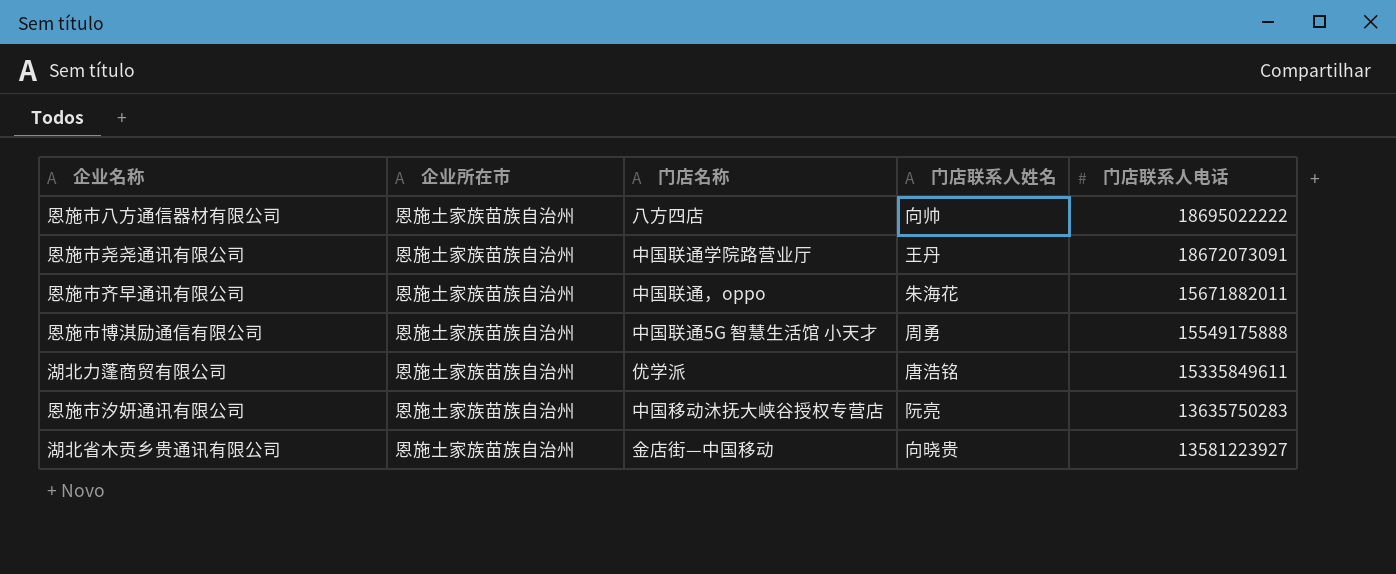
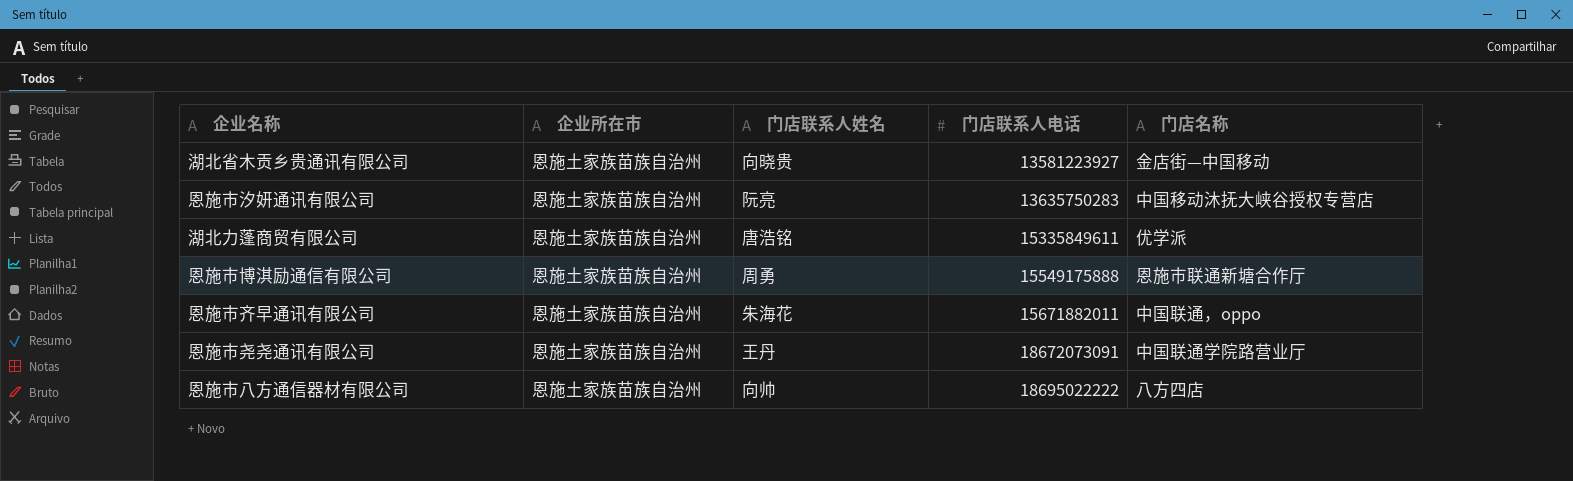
row order: 门店联系人电话 descending -> 门店联系人电话 ascending
column 门店名称 | position: 3 -> 5
恩施市博淇励通信有限公司 | 门店名称: 中国联通5G 智慧生活馆 小天才 -> 恩施市联通新塘合作厅

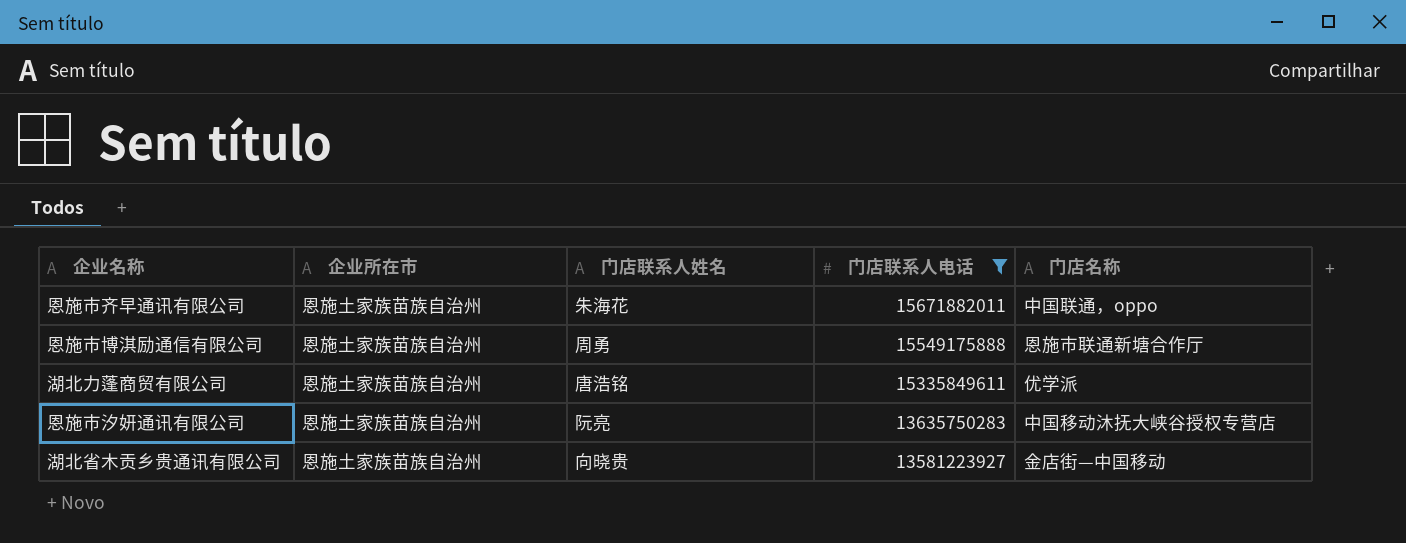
filter: none -> 门店联系人电话 <= 15671882011
row order: 门店联系人电话 ascending -> 门店联系人电话 descending

